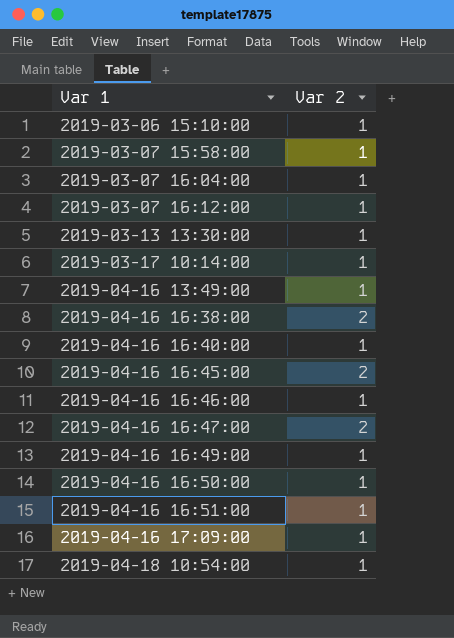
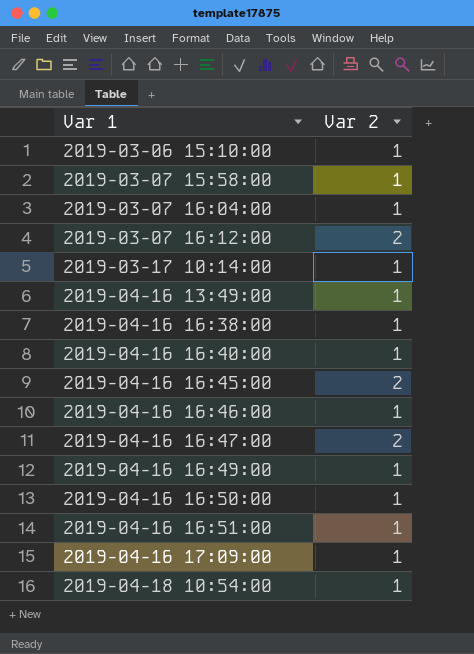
row 2019-03-13 13:30:00: 1 -> none
2019-03-07 16:12:00 | Var 2: 1 -> 2
2019-04-16 16:38:00 | Var 2: 2 -> 1

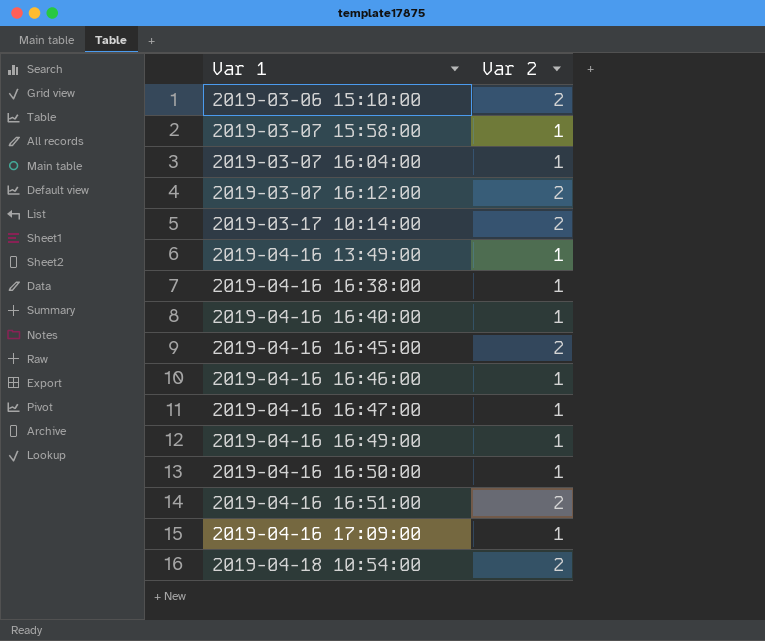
2019-03-06 15:10:00 | Var 2: 1 -> 2
2019-03-17 10:14:00 | Var 2: 1 -> 2
2019-04-16 16:47:00 | Var 2: 2 -> 1
2019-04-16 16:51:00 | Var 2: 1 -> 2
2019-04-18 10:54:00 | Var 2: 1 -> 2

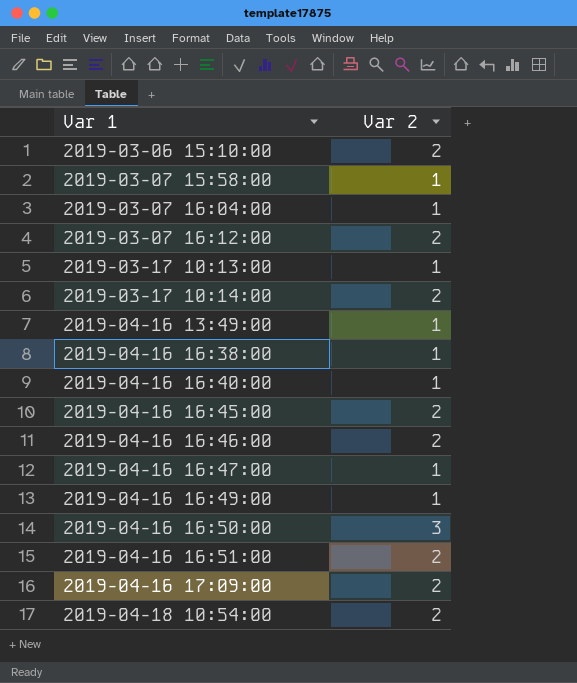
row 2019-03-17 10:13:00: none -> 1
2019-04-16 16:46:00 | Var 2: 1 -> 2
2019-04-16 16:50:00 | Var 2: 1 -> 3
2019-04-16 17:09:00 | Var 2: 1 -> 2

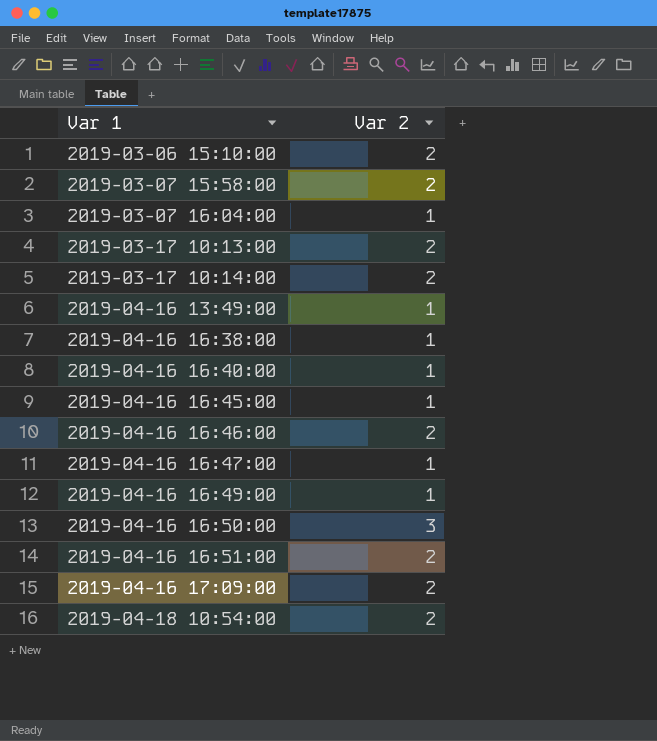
row 2019-03-07 16:12:00: 2 -> none
2019-03-07 15:58:00 | Var 2: 1 -> 2
2019-03-17 10:13:00 | Var 2: 1 -> 2
2019-04-16 16:45:00 | Var 2: 2 -> 1

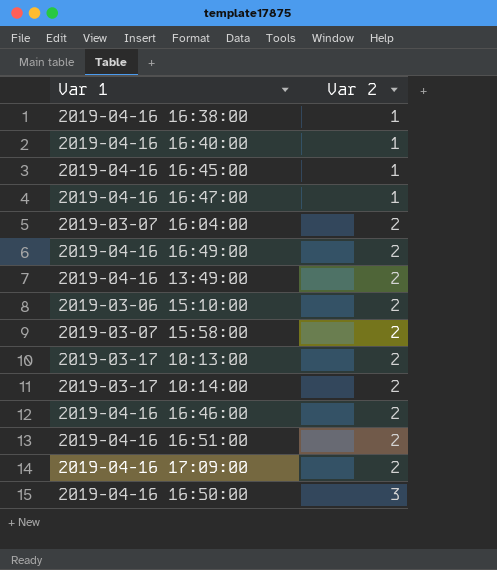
row order: Var 1 ascending -> Var 2 ascending
row 2019-04-18 10:54:00: 2 -> none
2019-03-07 16:04:00 | Var 2: 1 -> 2
2019-04-16 16:49:00 | Var 2: 1 -> 2
2019-04-16 13:49:00 | Var 2: 1 -> 2

